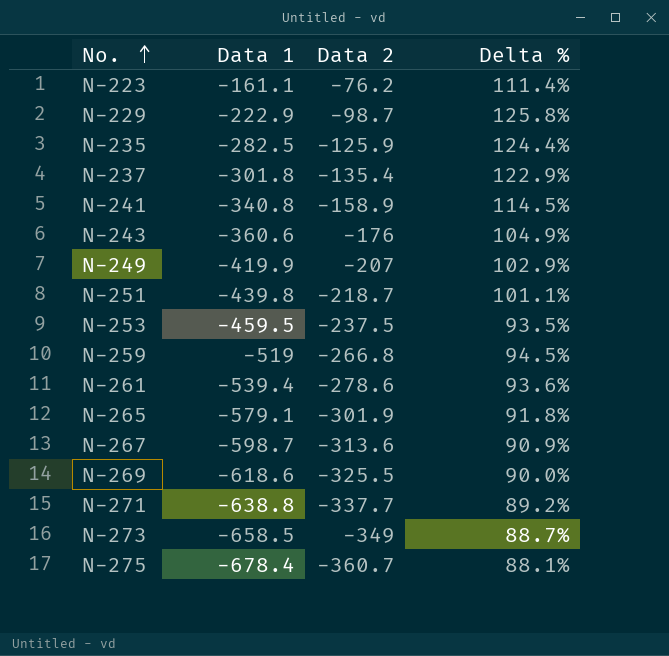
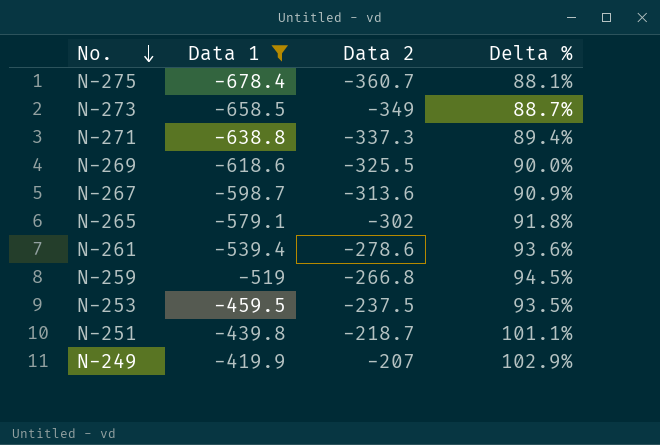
filter: none -> Data 1 <= -419.9
row order: No. ascending -> No. descending
N-271 | Data 2: -337.7 -> -337.3
N-271 | Delta %: 89.2% -> 89.4%
N-265 | Data 2: -301.9 -> -302

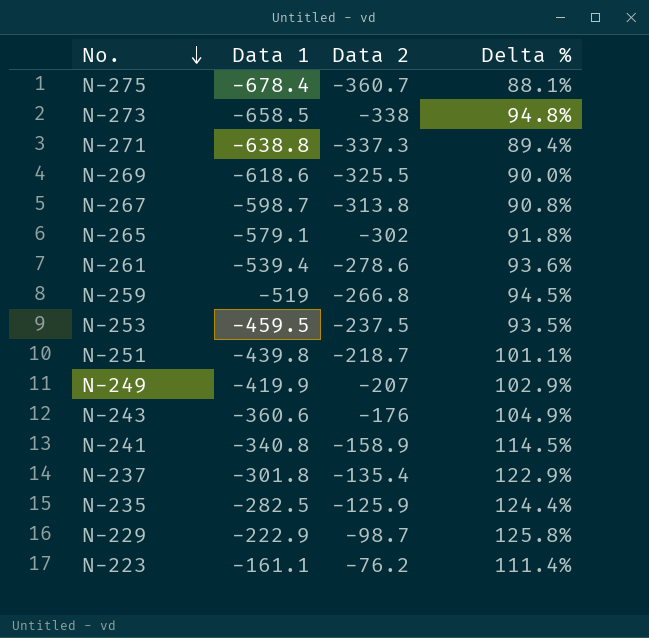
filter: Data 1 <= -419.9 -> none
N-273 | Data 2: -349 -> -338
N-273 | Delta %: 88.7% -> 94.8%
N-267 | Data 2: -313.6 -> -313.8
N-267 | Delta %: 90.9% -> 90.8%

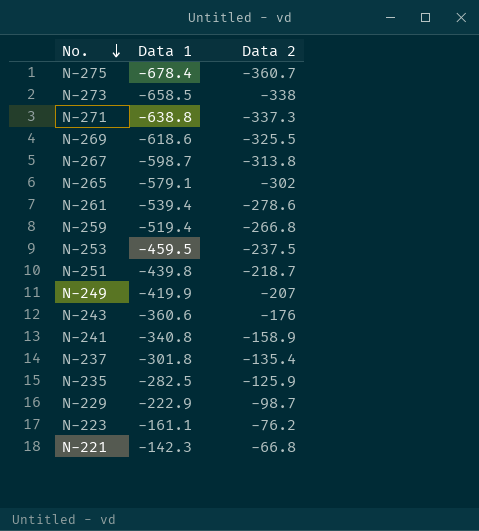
column Delta % | formula: ([Data 1] - [Data 2]) / [Data 2] -> none
N-259 | Data 1: -519 -> -519.4
row N-221: none -> -142.3 | -66.8

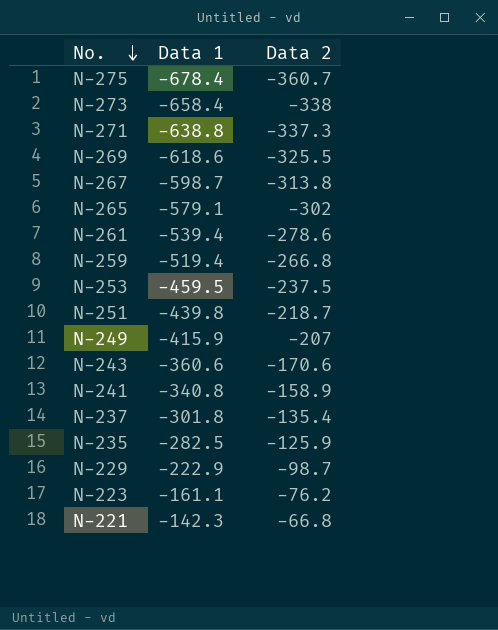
N-273 | Data 1: -658.5 -> -658.4
N-249 | Data 1: -419.9 -> -415.9
N-243 | Data 2: -176 -> -170.6

